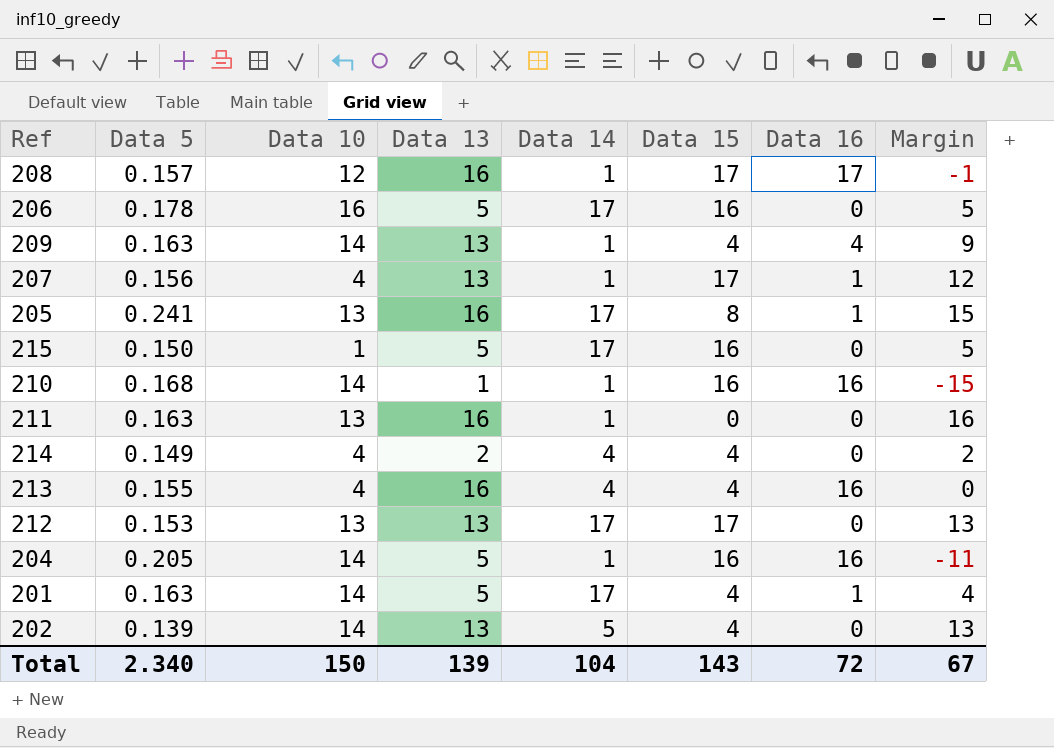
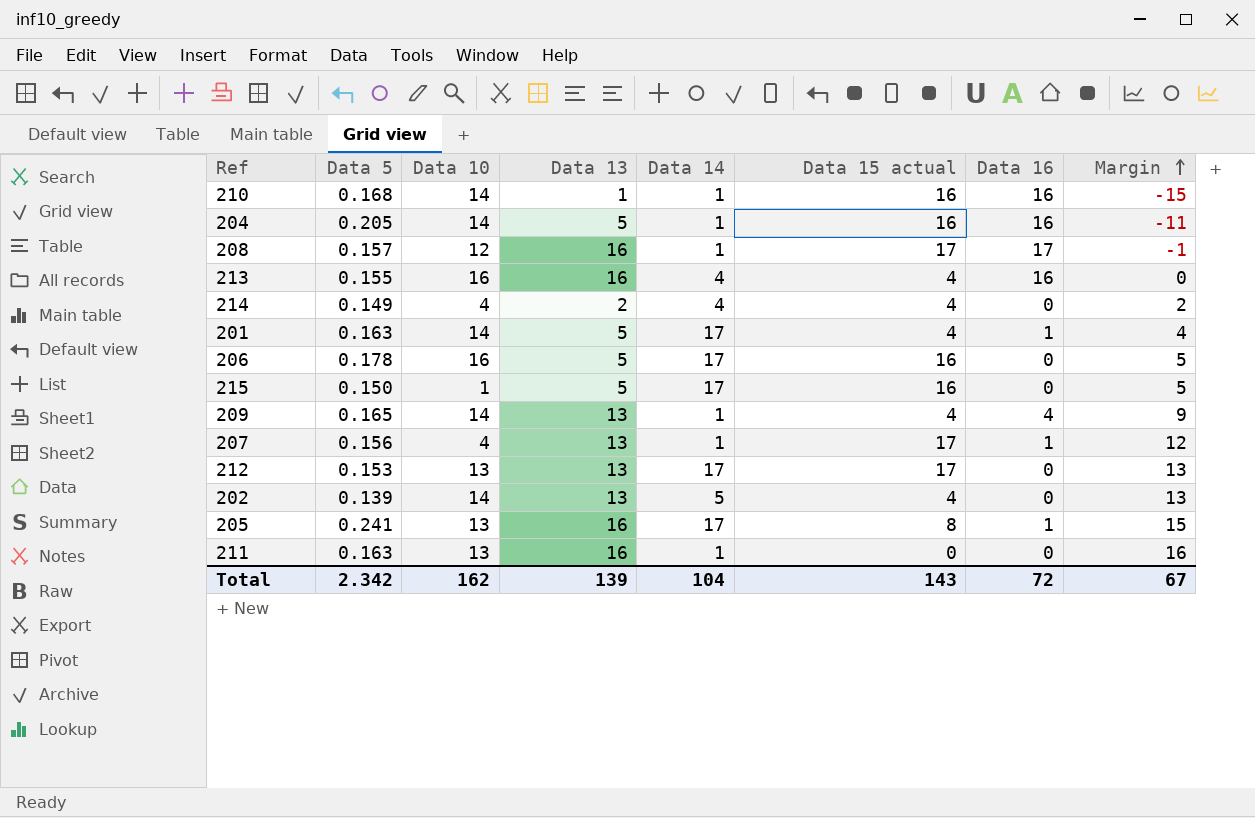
row order: none -> Margin ascending
column name: Data 15 -> Data 15 actual
213 | Data 10: 4 -> 16
209 | Data 5: 0.163 -> 0.165
Total | Data 5: 2.340 -> 2.342
Total | Data 10: 150 -> 162

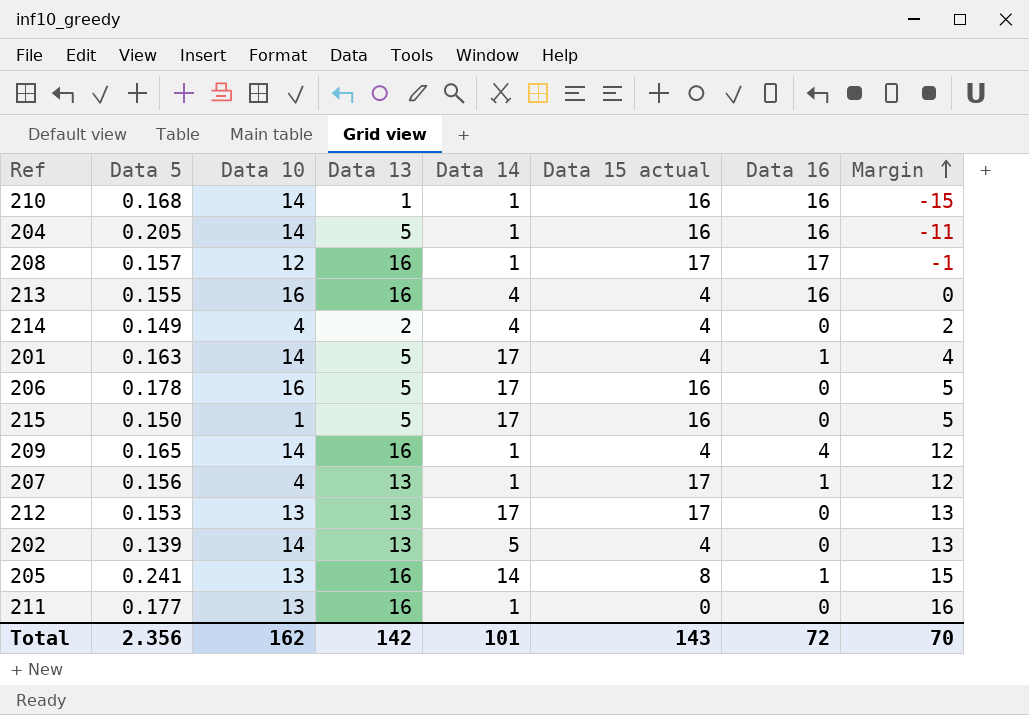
209 | Data 13: 13 -> 16
209 | Margin: 9 -> 12
205 | Data 14: 17 -> 14
211 | Data 5: 0.163 -> 0.177
Total | Data 5: 2.342 -> 2.356
Total | Data 13: 139 -> 142
Total | Data 14: 104 -> 101
Total | Margin: 67 -> 70

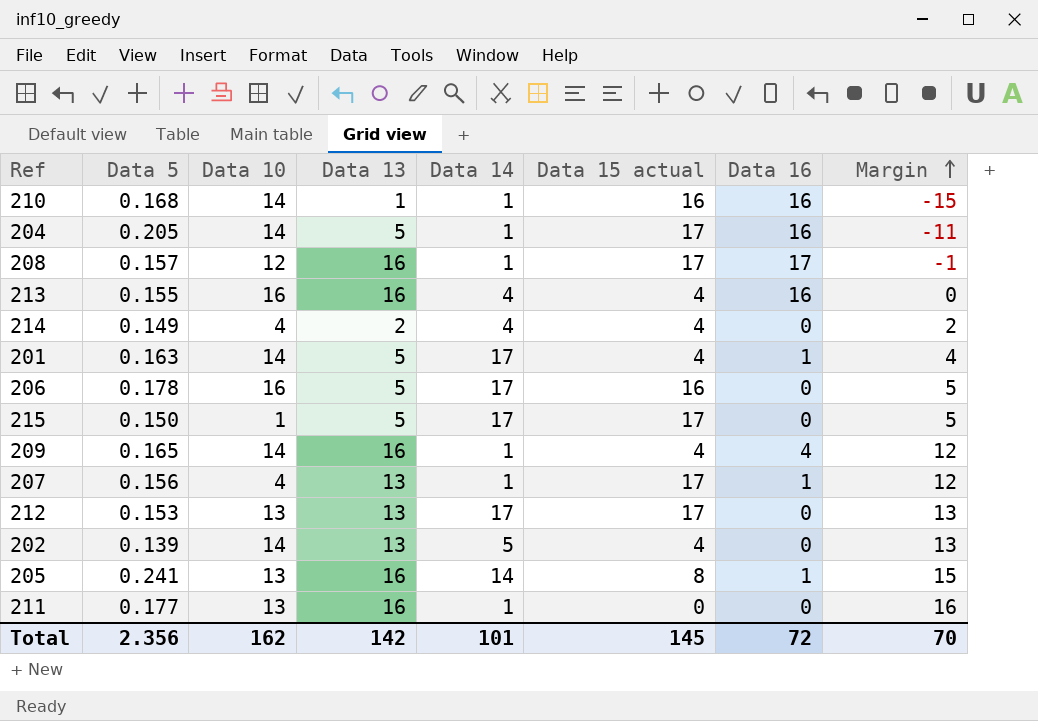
204 | Data 15 actual: 16 -> 17
215 | Data 15 actual: 16 -> 17
Total | Data 15 actual: 143 -> 145

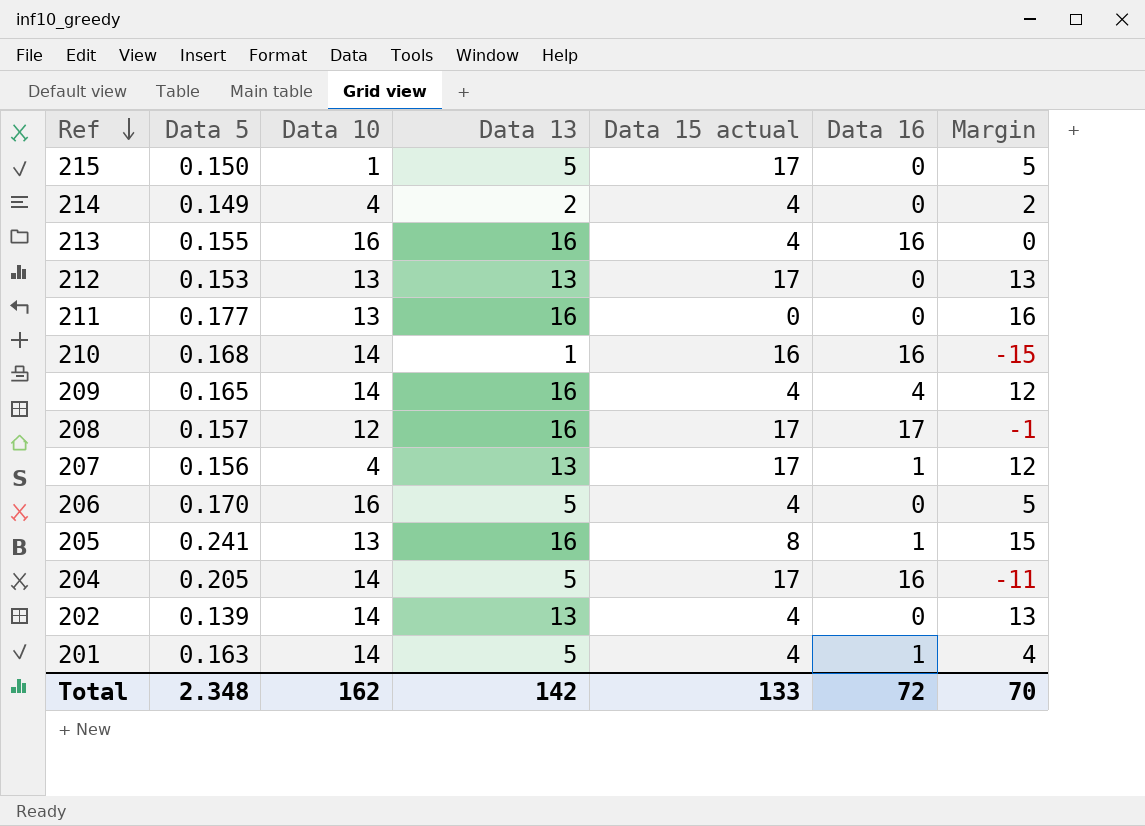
row order: Margin ascending -> Ref descending
column Data 14 | position: 5 -> none
206 | Data 5: 0.178 -> 0.170
206 | Data 15 actual: 16 -> 4
Total | Data 5: 2.356 -> 2.348
Total | Data 15 actual: 145 -> 133

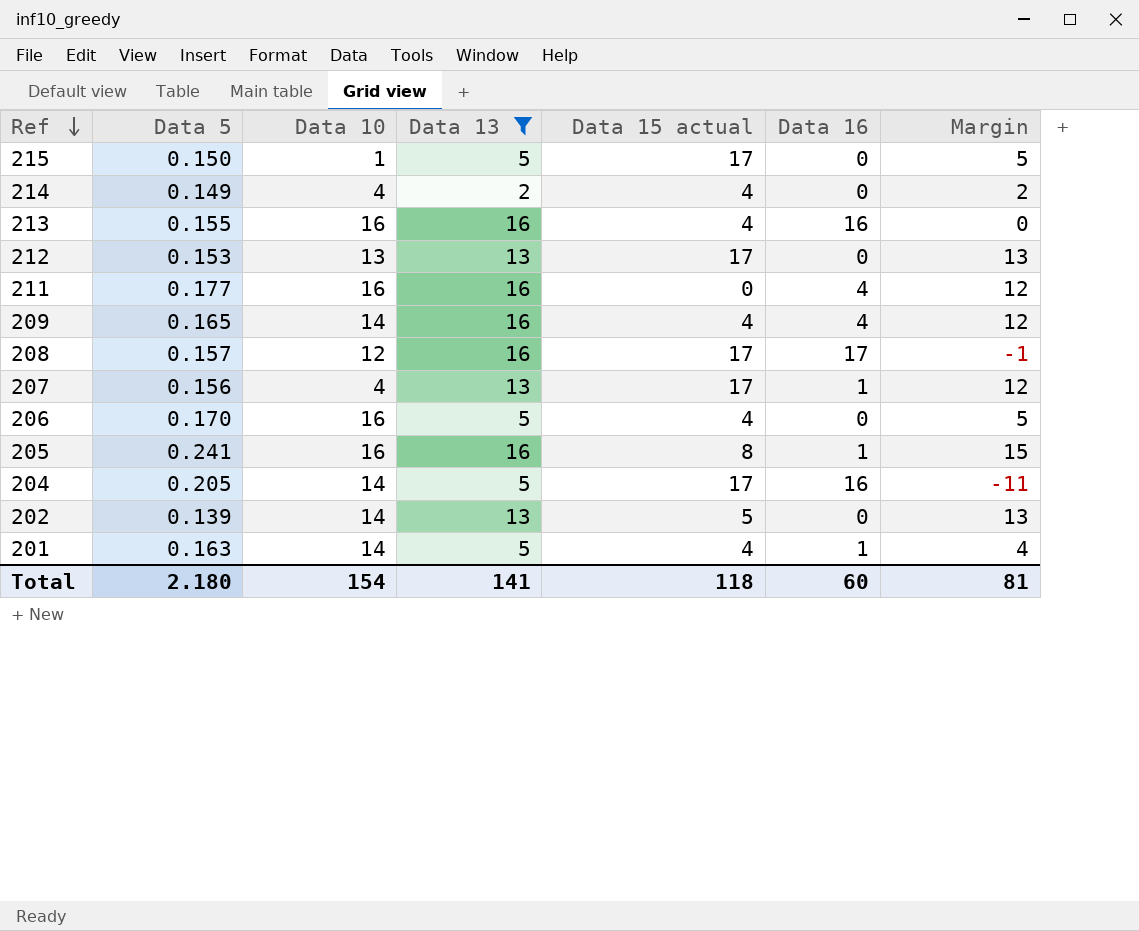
filter: none -> Data 13 != 1
211 | Data 10: 13 -> 16
211 | Data 16: 0 -> 4
211 | Margin: 16 -> 12
205 | Data 10: 13 -> 16
202 | Data 15 actual: 4 -> 5
Total | Data 5: 2.348 -> 2.180
Total | Data 10: 162 -> 154
Total | Data 13: 142 -> 141
Total | Data 15 actual: 133 -> 118
Total | Data 16: 72 -> 60
Total | Margin: 70 -> 81

